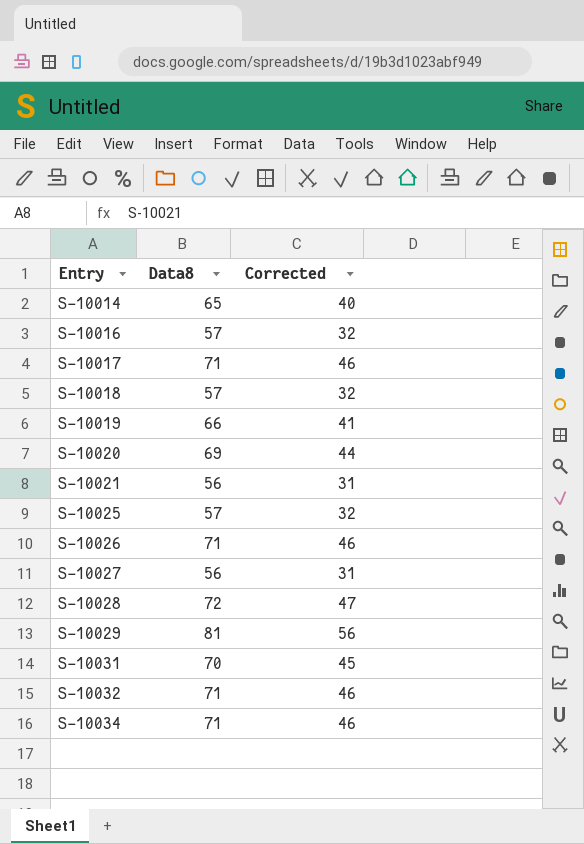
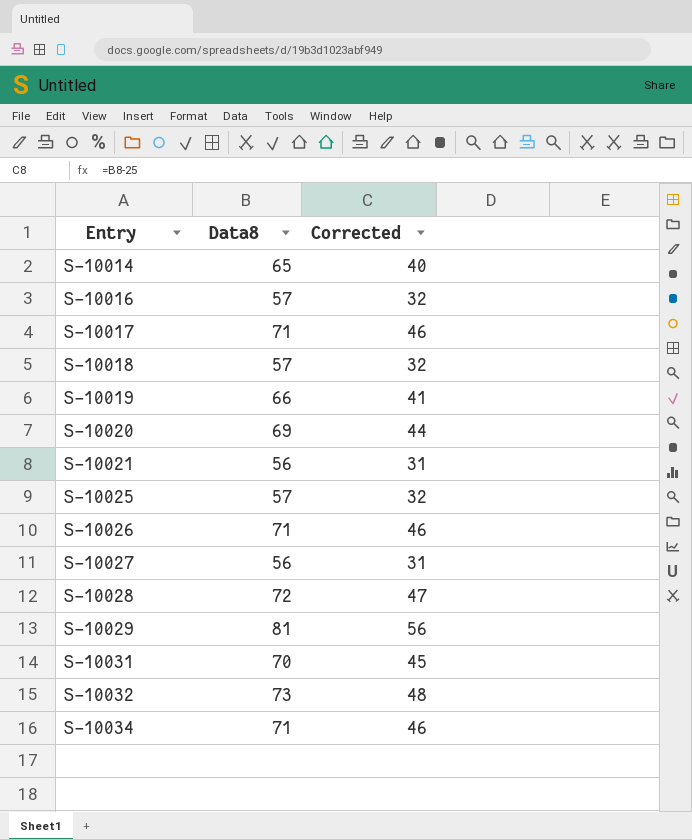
S-10032 | Data8: 71 -> 73
S-10032 | Corrected: 46 -> 48

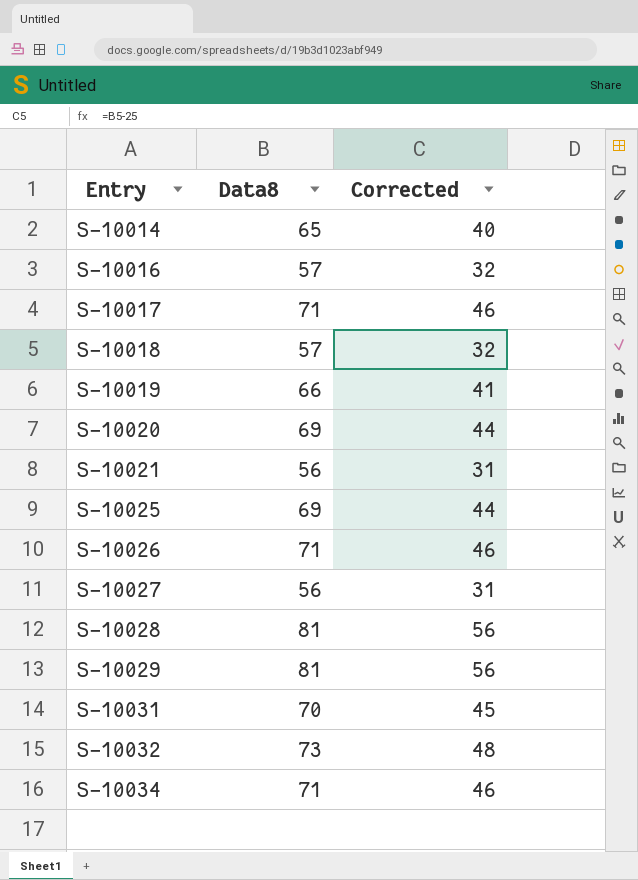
S-10025 | Data8: 57 -> 69
S-10025 | Corrected: 32 -> 44
S-10028 | Data8: 72 -> 81
S-10028 | Corrected: 47 -> 56

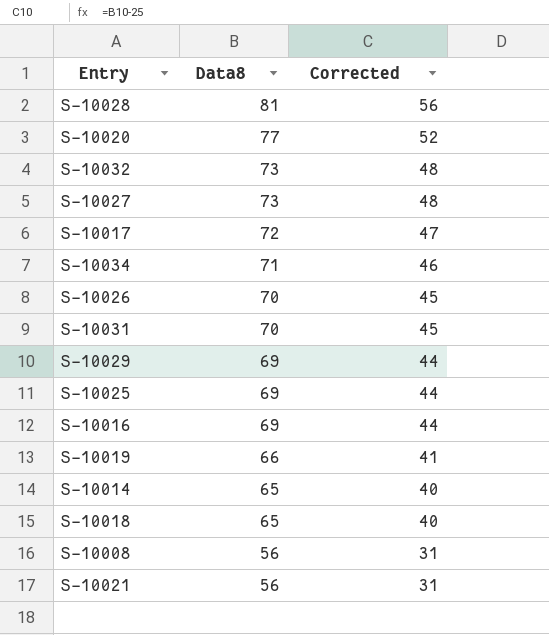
row order: Entry ascending -> Data8 descending
S-10020 | Data8: 69 -> 77
S-10020 | Corrected: 44 -> 52
S-10027 | Data8: 56 -> 73
S-10027 | Corrected: 31 -> 48
S-10017 | Data8: 71 -> 72
S-10017 | Corrected: 46 -> 47
S-10026 | Data8: 71 -> 70
S-10026 | Corrected: 46 -> 45
S-10029 | Data8: 81 -> 69
S-10029 | Corrected: 56 -> 44
S-10016 | Data8: 57 -> 69
S-10016 | Corrected: 32 -> 44
S-10018 | Data8: 57 -> 65
S-10018 | Corrected: 32 -> 40
row S-10008: none -> 56 | 31

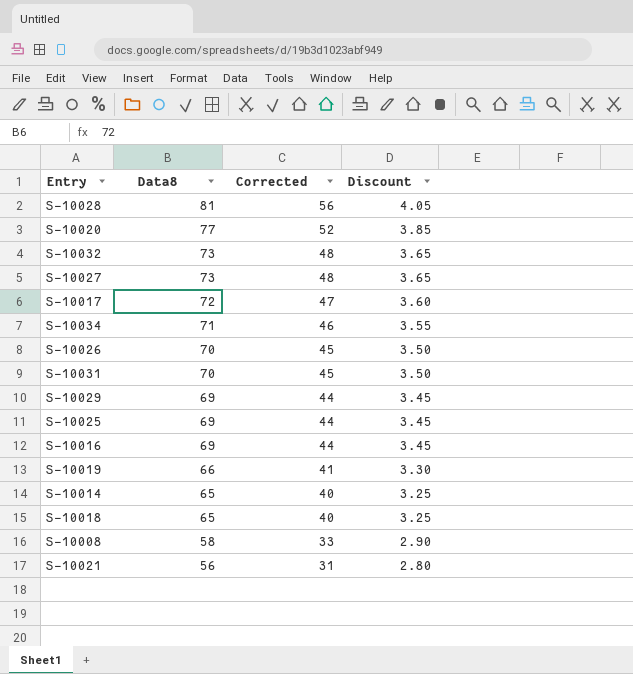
column Discount | formula: none -> [Data8] * 0.05
S-10008 | Data8: 56 -> 58
S-10008 | Corrected: 31 -> 33

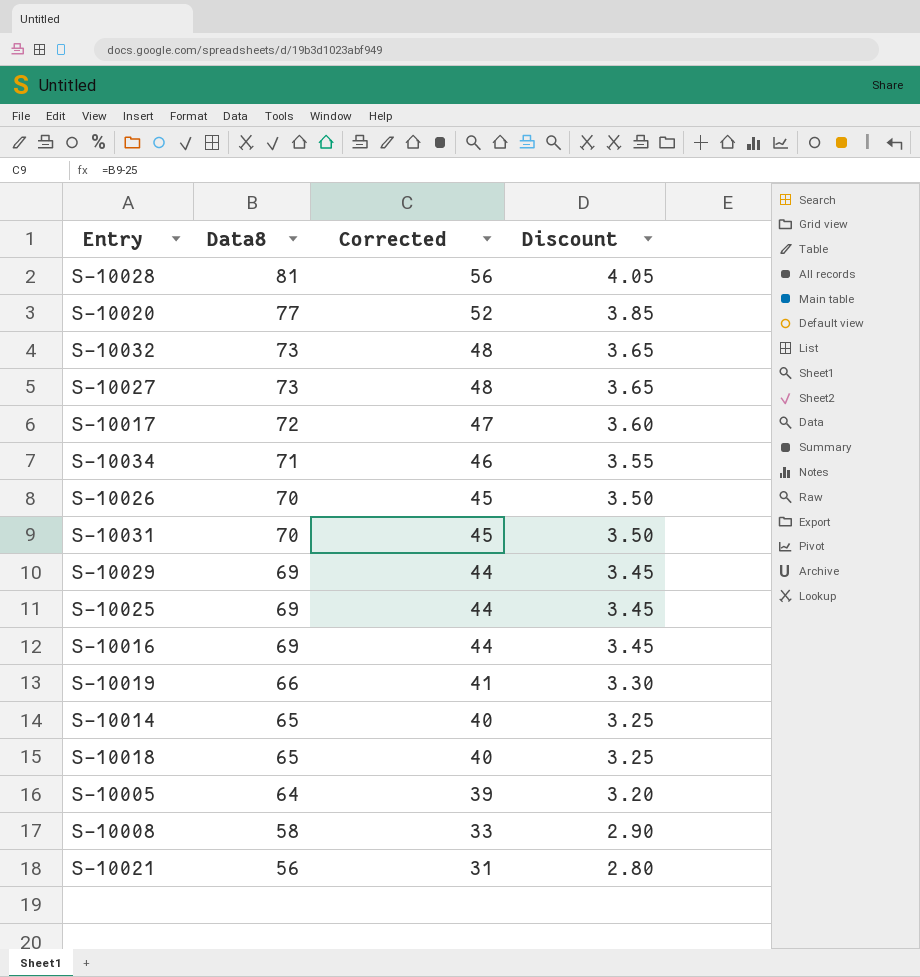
row S-10005: none -> 64 | 39 | 3.20

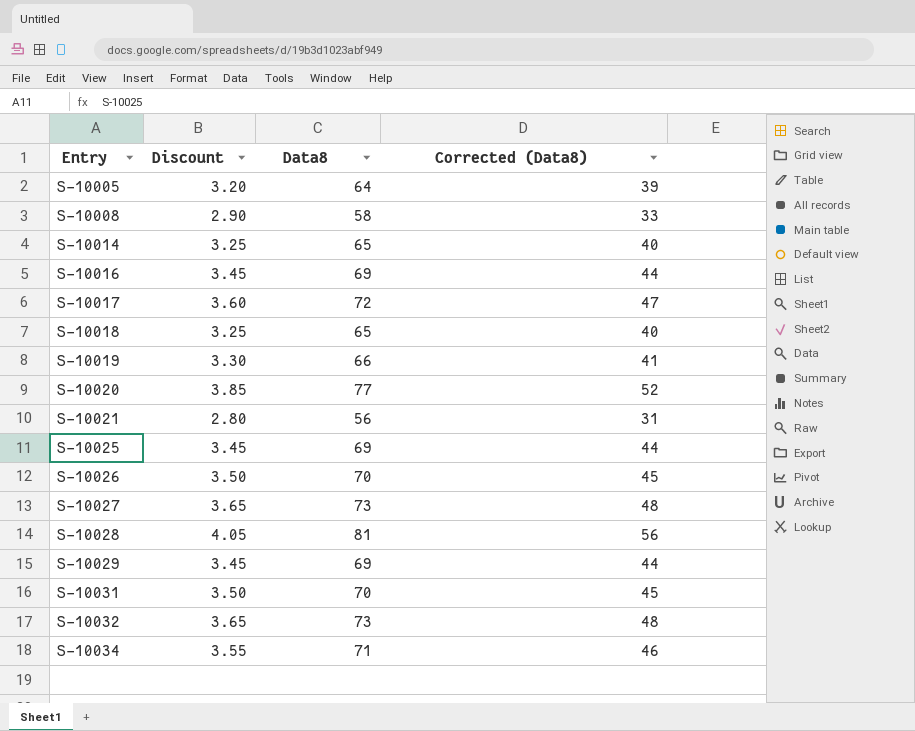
row order: Data8 descending -> Entry ascending
column Discount | position: 4 -> 2
column name: Corrected -> Corrected (Data8)

